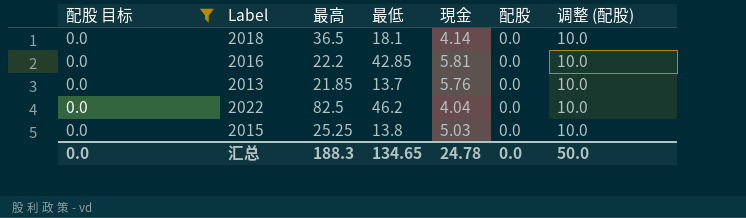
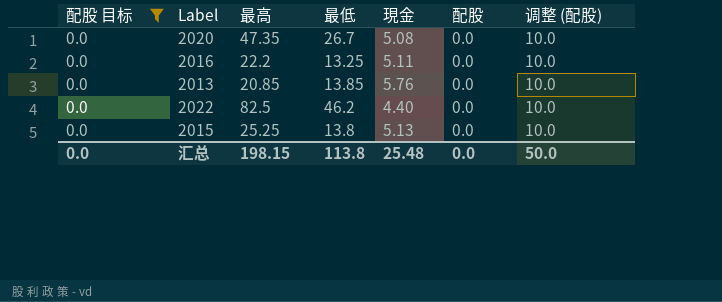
row 2018: 0.0 | 36.5 | 18.1 | 4.14 | 0.0 | 10.0 -> none
row 2020: none -> 0.0 | 47.35 | 26.7 | 5.08 | 0.0 | 10.0
2016 | 最低: 42.85 -> 13.25
2016 | 現金: 5.81 -> 5.11
2013 | 最高: 21.85 -> 20.85
2013 | 最低: 13.7 -> 13.85
2022 | 現金: 4.04 -> 4.40
2015 | 現金: 5.03 -> 5.13
汇总 | 最高: 188.3 -> 198.15
汇总 | 最低: 134.65 -> 113.8
汇总 | 現金: 24.78 -> 25.48

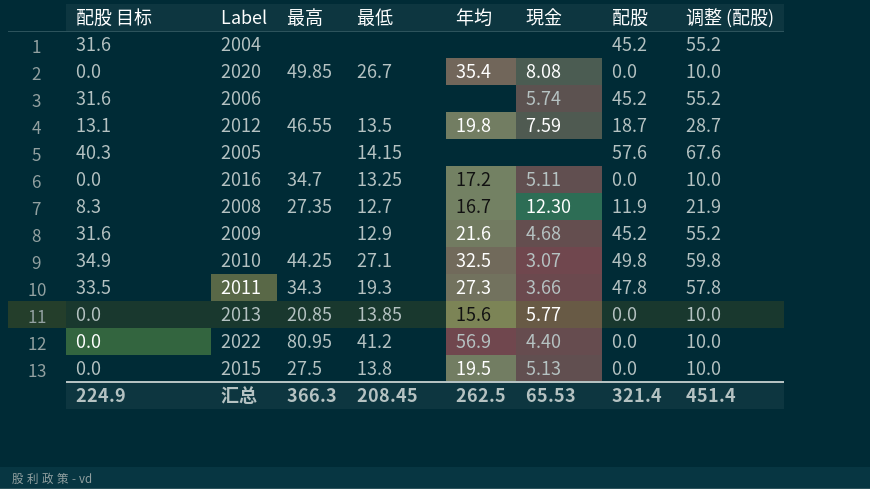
filter: 配股 目标 = 0.0 -> none
column 年均 | position: none -> 5
2020 | 最高: 47.35 -> 49.85
2020 | 現金: 5.08 -> 8.08
2016 | 最高: 22.2 -> 34.7
2013 | 現金: 5.76 -> 5.77
2022 | 最高: 82.5 -> 80.95
2022 | 最低: 46.2 -> 41.2
2015 | 最高: 25.25 -> 27.5
汇总 | 配股 目标: 0.0 -> 224.9
汇总 | 最高: 198.15 -> 366.3
汇总 | 最低: 113.8 -> 208.45
汇总 | 現金: 25.48 -> 65.53
汇总 | 配股: 0.0 -> 321.4
汇总 | 调整 (配股): 50.0 -> 451.4

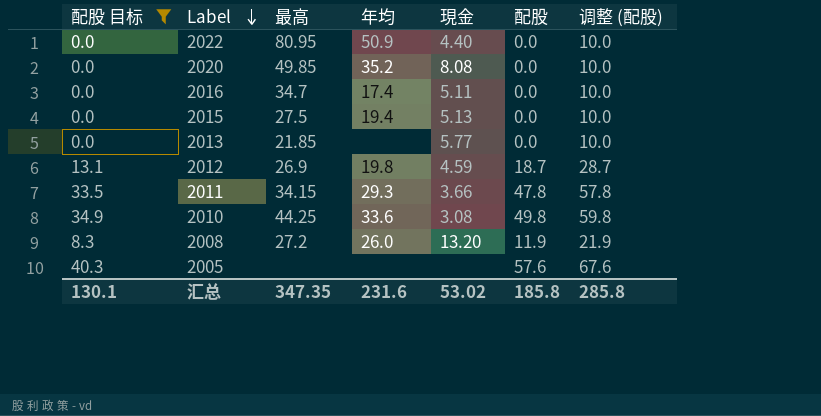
filter: none -> 配股 目标 != 31.6
row order: none -> Label descending
column 最低 | position: 4 -> none
2022 | 年均: 56.9 -> 50.9
2020 | 年均: 35.4 -> 35.2
2016 | 年均: 17.2 -> 17.4
2015 | 年均: 19.5 -> 19.4
2013 | 最高: 20.85 -> 21.85
2013 | 年均: 15.6 -> none
2012 | 最高: 46.55 -> 26.9
2012 | 現金: 7.59 -> 4.59
2011 | 最高: 34.3 -> 34.15
2011 | 年均: 27.3 -> 29.3
2010 | 年均: 32.5 -> 33.6
2010 | 現金: 3.07 -> 3.08
2008 | 最高: 27.35 -> 27.2
2008 | 年均: 16.7 -> 26.0
2008 | 現金: 12.30 -> 13.20
汇总 | 配股 目标: 224.9 -> 130.1
汇总 | 最高: 366.3 -> 347.35
汇总 | 年均: 262.5 -> 231.6
汇总 | 現金: 65.53 -> 53.02
汇总 | 配股: 321.4 -> 185.8
汇总 | 调整 (配股): 451.4 -> 285.8

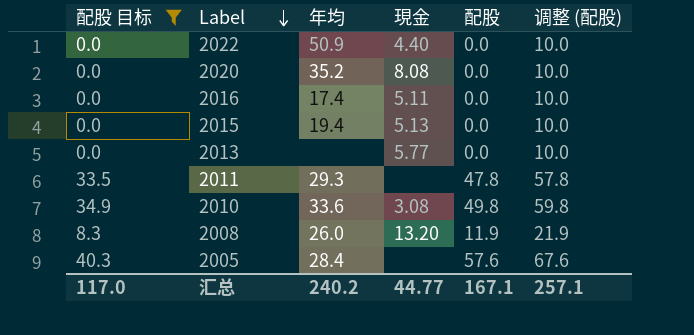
column 最高 | position: 3 -> none
row 2012: 13.1 | 26.9 | 19.8 | 4.59 | 18.7 | 28.7 -> none
2011 | 現金: 3.66 -> none
2005 | 年均: none -> 28.4
汇总 | 配股 目标: 130.1 -> 117.0
汇总 | 年均: 231.6 -> 240.2
汇总 | 現金: 53.02 -> 44.77
汇总 | 配股: 185.8 -> 167.1
汇总 | 调整 (配股): 285.8 -> 257.1

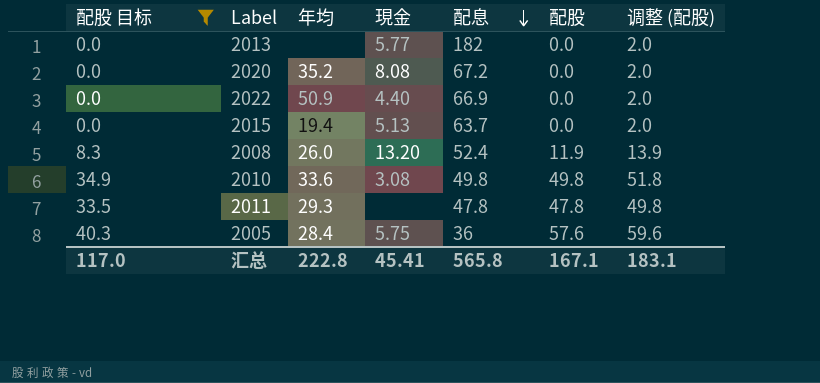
row order: Label descending -> 配息 descending
column 配息 | position: none -> 5
column 调整 (配股) | formula: [配股] + 10 -> [配股] + 2
row 2016: 0.0 | 17.4 | 5.11 | 0.0 | 10.0 -> none
2005 | 現金: none -> 5.75
汇总 | 年均: 240.2 -> 222.8
汇总 | 現金: 44.77 -> 45.41
汇总 | 调整 (配股): 257.1 -> 183.1

